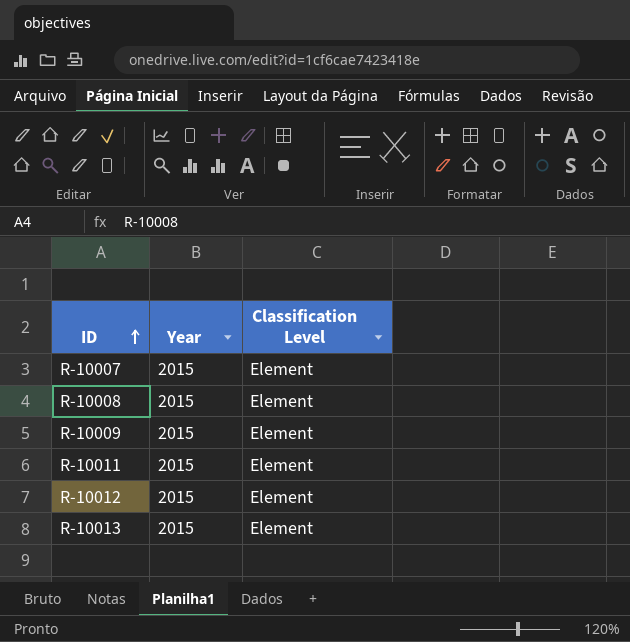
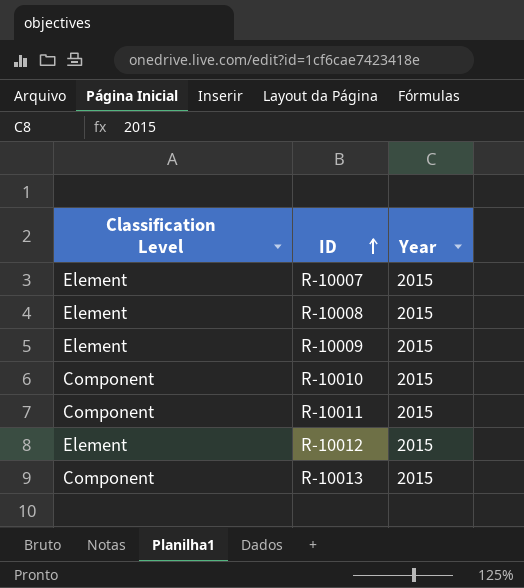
column Classification Level | position: 3 -> 1
row R-10010: none -> Component | 2015
R-10011 | Classification Level: Element -> Component
R-10013 | Classification Level: Element -> Component

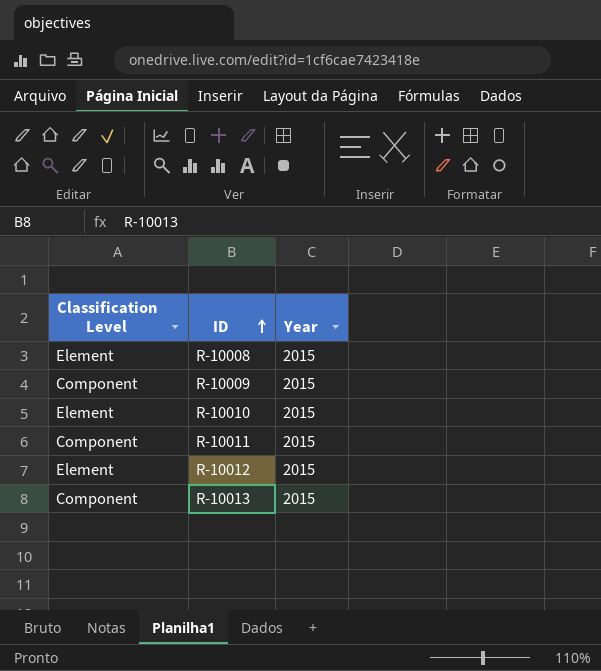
row R-10007: Element | 2015 -> none
R-10009 | Classification Level: Element -> Component
R-10010 | Classification Level: Component -> Element

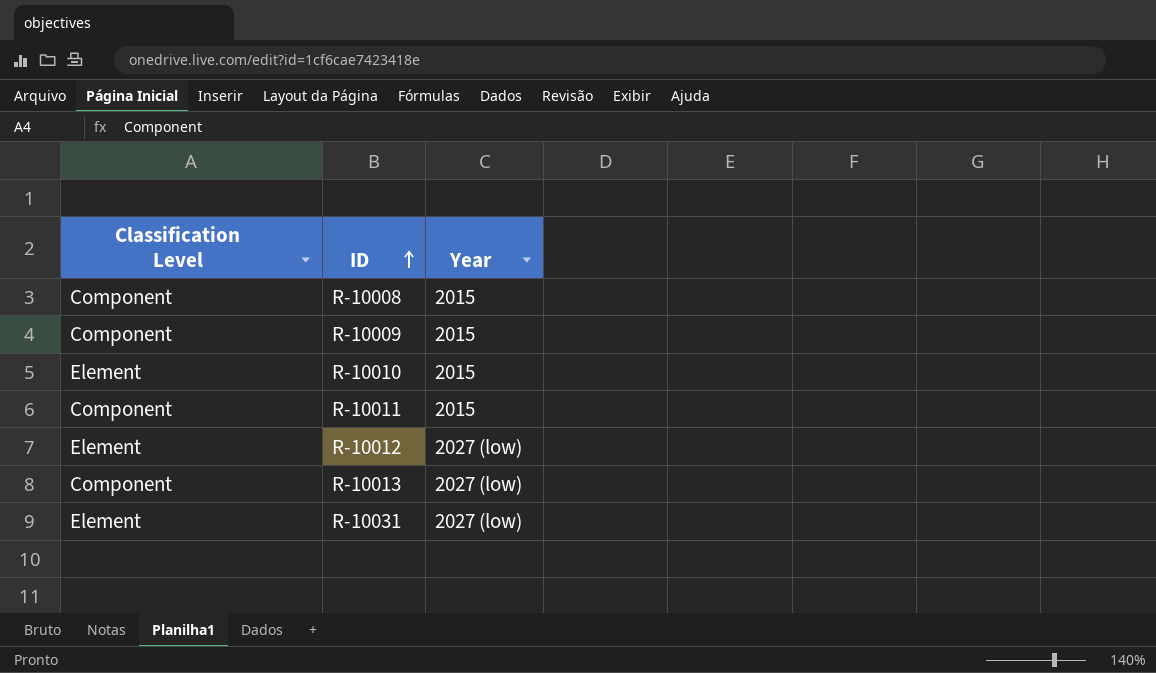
R-10008 | Classification Level: Element -> Component
R-10012 | Year: 2015 -> 2027 (low)
R-10013 | Year: 2015 -> 2027 (low)
row R-10031: none -> Element | 2027 (low)

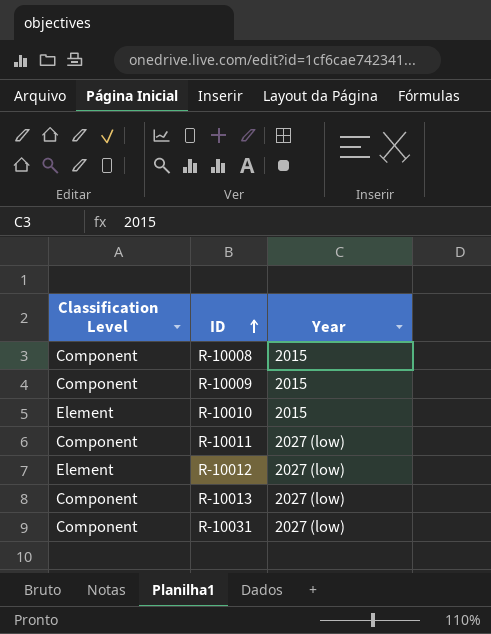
R-10011 | Year: 2015 -> 2027 (low)
R-10031 | Classification Level: Element -> Component

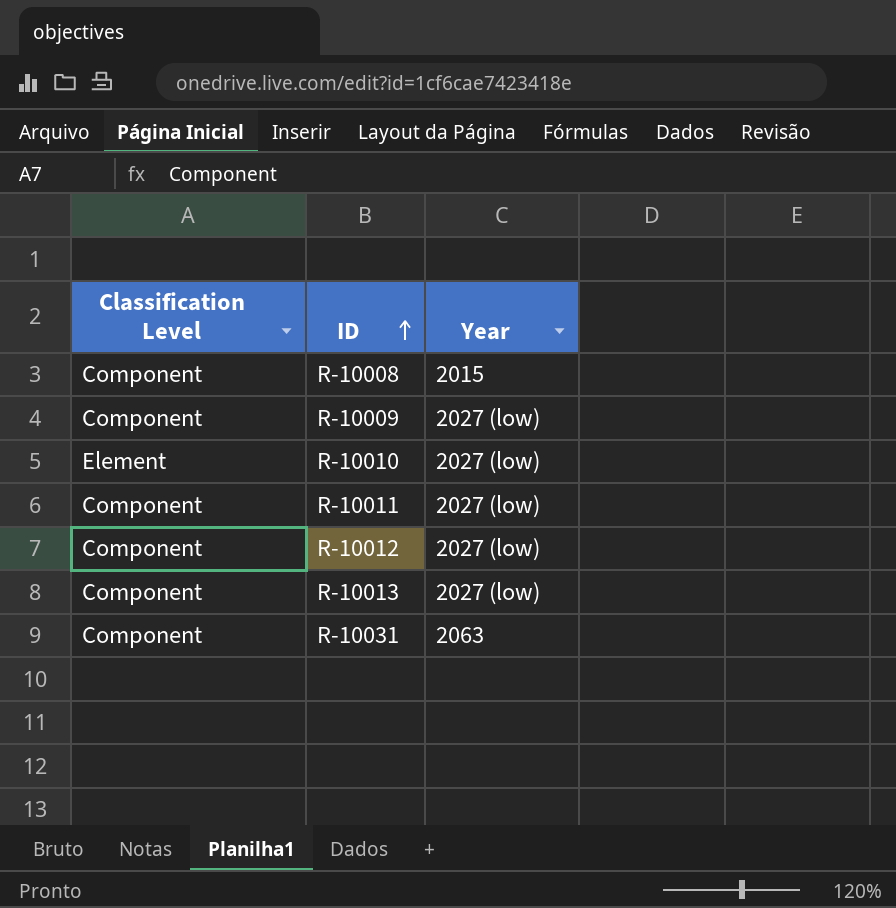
R-10009 | Year: 2015 -> 2027 (low)
R-10010 | Year: 2015 -> 2027 (low)
R-10012 | Classification Level: Element -> Component
R-10031 | Year: 2027 (low) -> 2063

